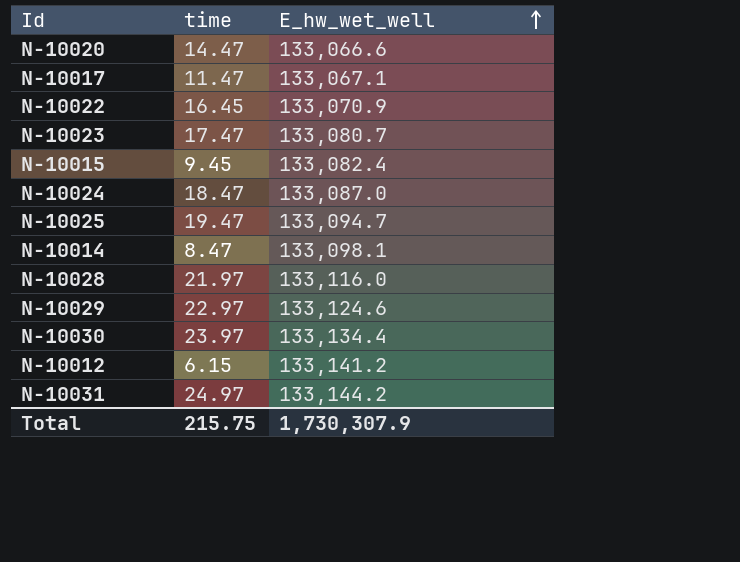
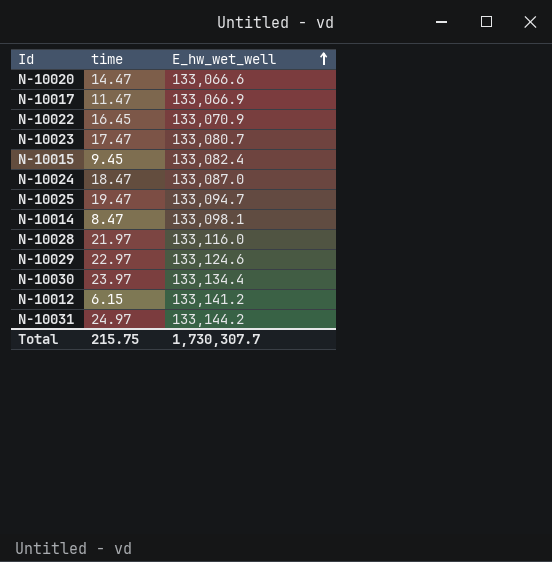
N-10017 | E_hw_wet_well: 133,067.1 -> 133,066.9
Total | E_hw_wet_well: 1,730,307.9 -> 1,730,307.7

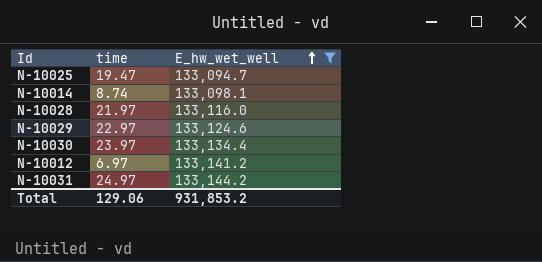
filter: none -> E_hw_wet_well >= 133,094.7
N-10014 | time: 8.47 -> 8.74
N-10012 | time: 6.15 -> 6.97
Total | time: 215.75 -> 129.06
Total | E_hw_wet_well: 1,730,307.7 -> 931,853.2

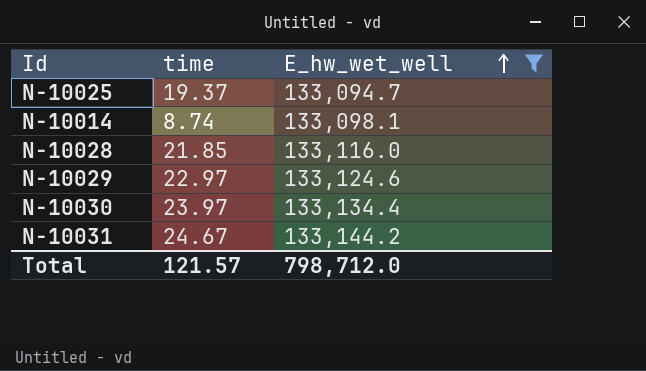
row N-10012: 6.97 | 133,141.2 -> none
N-10025 | time: 19.47 -> 19.37
N-10028 | time: 21.97 -> 21.85
N-10031 | time: 24.97 -> 24.67
Total | time: 129.06 -> 121.57
Total | E_hw_wet_well: 931,853.2 -> 798,712.0

